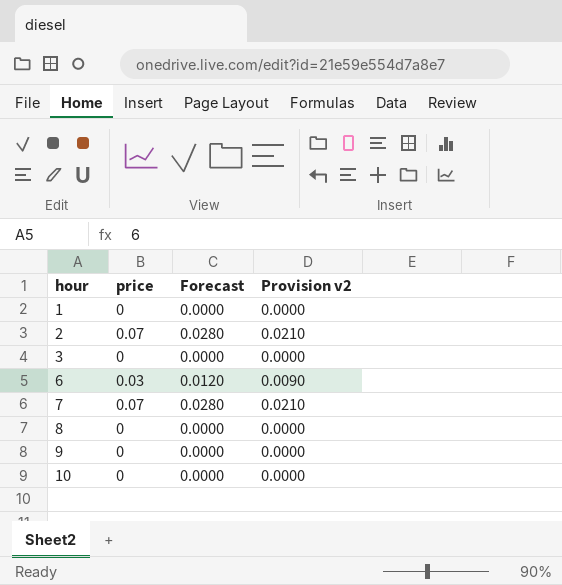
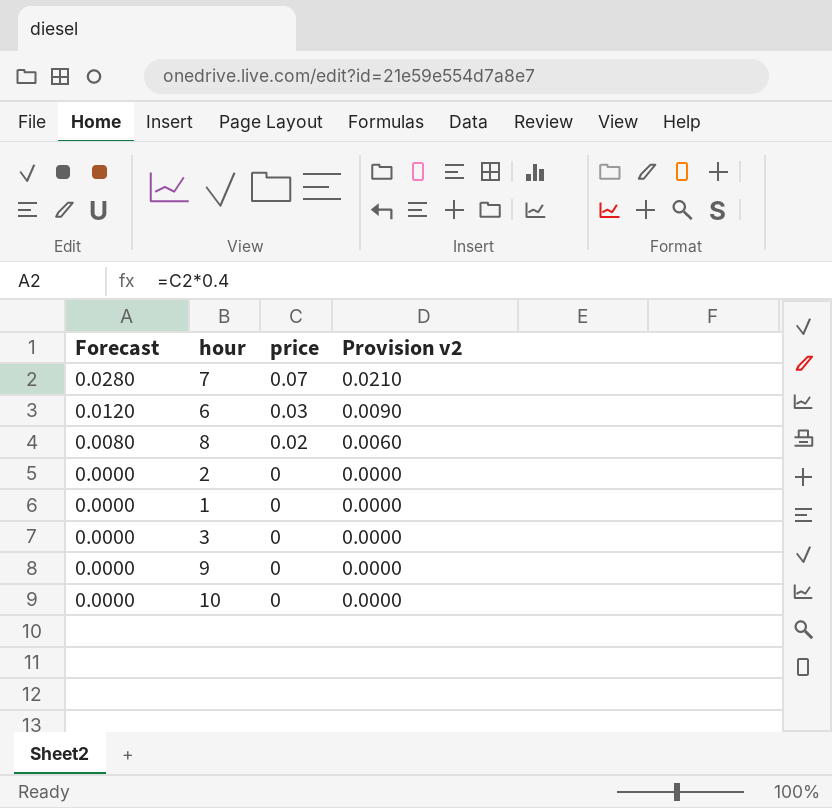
row order: hour ascending -> Forecast descending
column Forecast | position: 3 -> 1
8 | Forecast: 0.0000 -> 0.0080
8 | price: 0 -> 0.02
8 | Provision v2: 0.0000 -> 0.0060
2 | Forecast: 0.0280 -> 0.0000
2 | price: 0.07 -> 0
2 | Provision v2: 0.0210 -> 0.0000

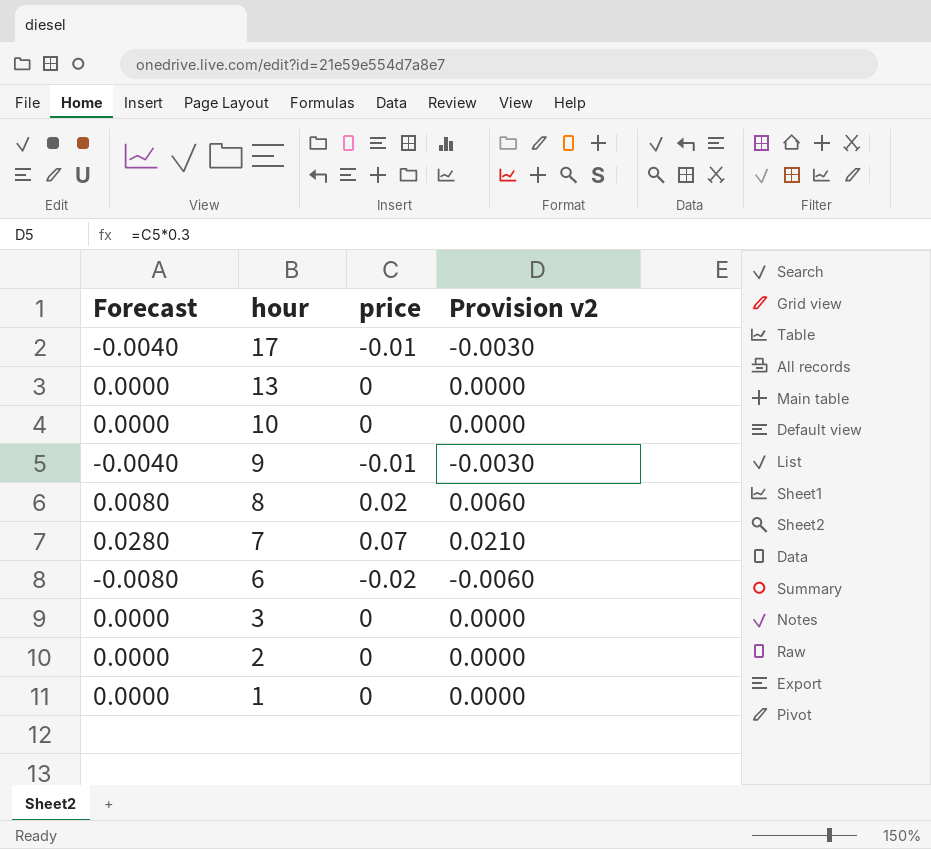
row order: Forecast descending -> hour descending
row 17: none -> -0.0040 | -0.01 | -0.0030
row 13: none -> 0.0000 | 0 | 0.0000
9 | Forecast: 0.0000 -> -0.0040
9 | price: 0 -> -0.01
9 | Provision v2: 0.0000 -> -0.0030
6 | Forecast: 0.0120 -> -0.0080
6 | price: 0.03 -> -0.02
6 | Provision v2: 0.0090 -> -0.0060

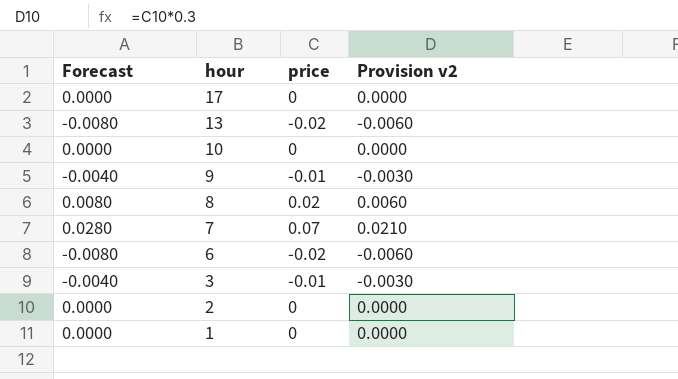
17 | Forecast: -0.0040 -> 0.0000
17 | price: -0.01 -> 0
17 | Provision v2: -0.0030 -> 0.0000
13 | Forecast: 0.0000 -> -0.0080
13 | price: 0 -> -0.02
13 | Provision v2: 0.0000 -> -0.0060
3 | Forecast: 0.0000 -> -0.0040
3 | price: 0 -> -0.01
3 | Provision v2: 0.0000 -> -0.0030

